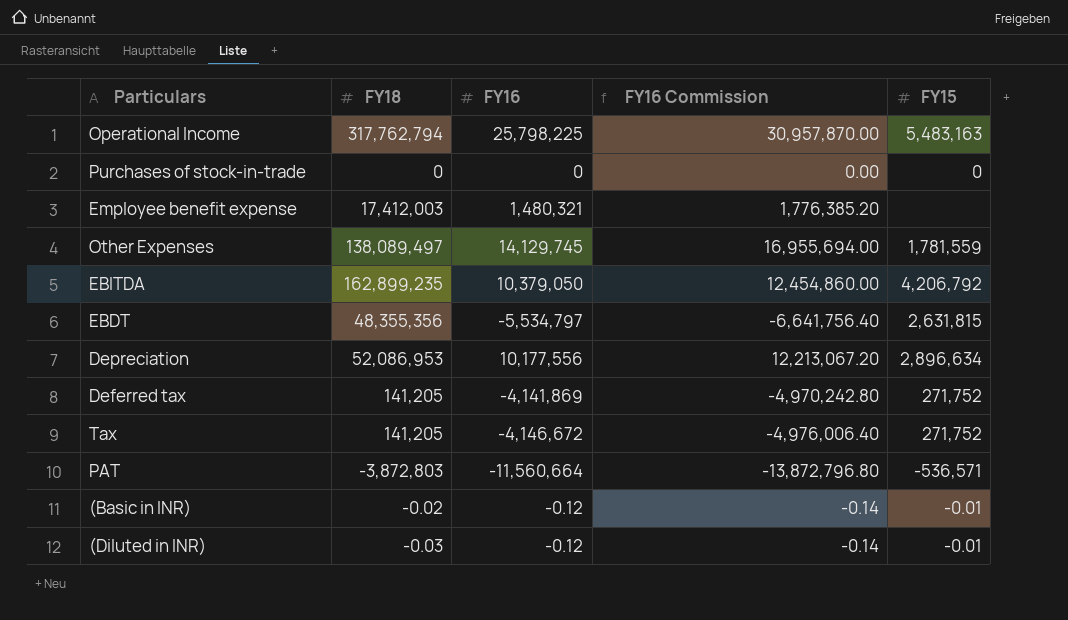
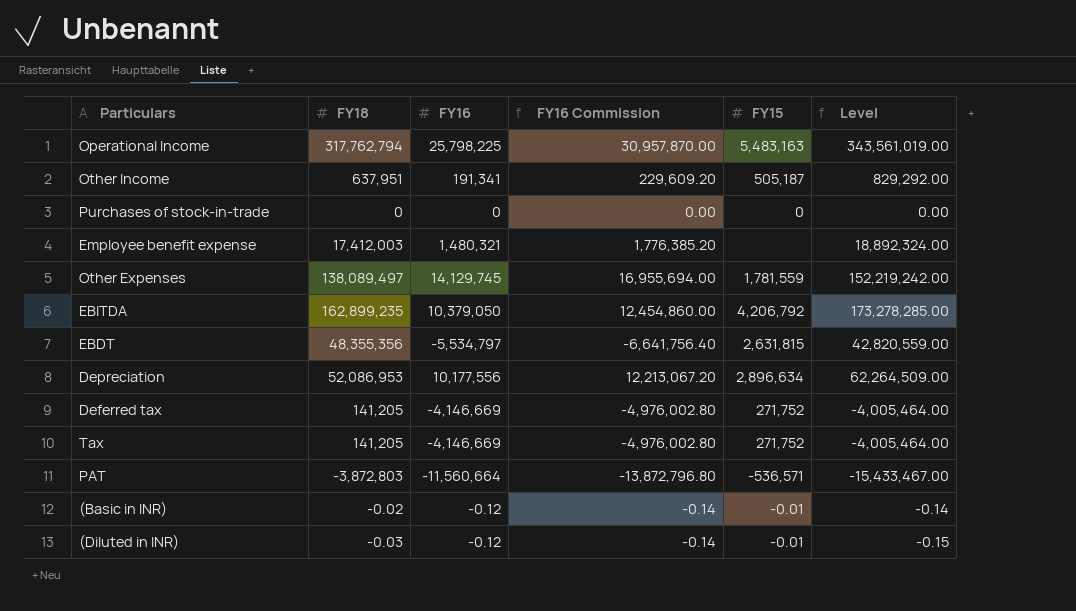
column Level | formula: none -> [FY18] + [FY16]
row Other Income: none -> 637,951 | 191,341 | 229,609.20 | 505,187 | 829,292.00
Deferred tax | FY16: -4,141,869 -> -4,146,669
Deferred tax | FY16 Commission: -4,970,242.80 -> -4,976,002.80
Tax | FY16: -4,146,672 -> -4,146,669
Tax | FY16 Commission: -4,976,006.40 -> -4,976,002.80

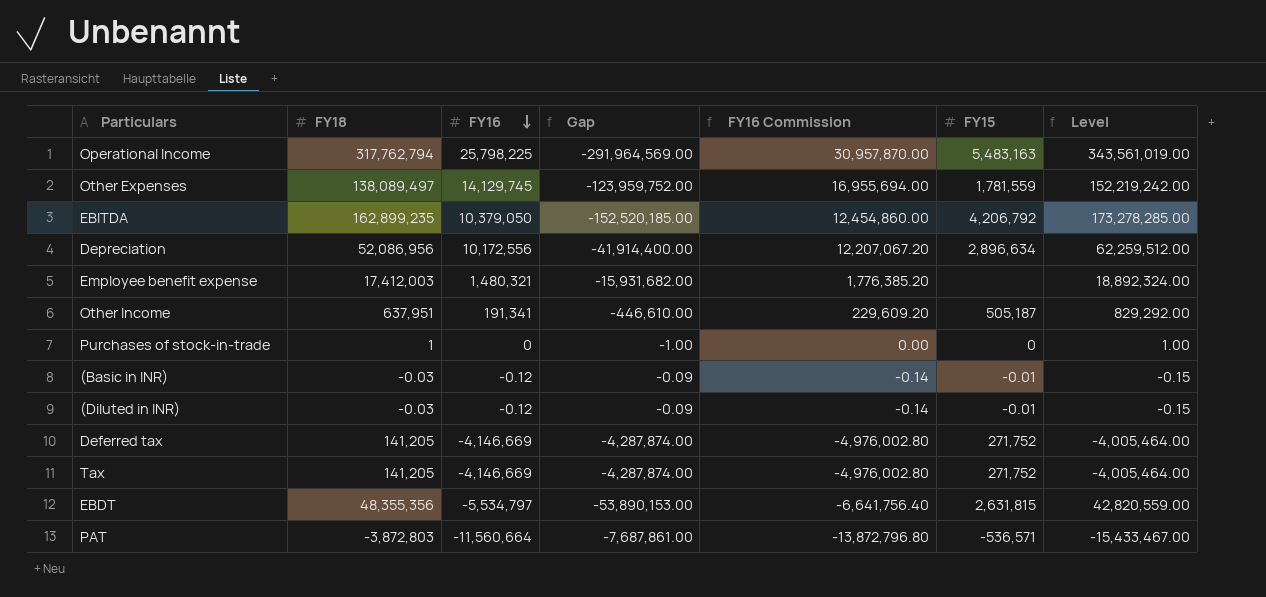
row order: none -> FY16 descending
column Gap | formula: none -> [FY16] - [FY18]
Depreciation | FY18: 52,086,953 -> 52,086,956
Depreciation | FY16: 10,177,556 -> 10,172,556
Depreciation | FY16 Commission: 12,213,067.20 -> 12,207,067.20
Depreciation | Level: 62,264,509.00 -> 62,259,512.00
Purchases of stock-in-trade | FY18: 0 -> 1
Purchases of stock-in-trade | Level: 0.00 -> 1.00
(Basic in INR) | FY18: -0.02 -> -0.03
(Basic in INR) | Level: -0.14 -> -0.15

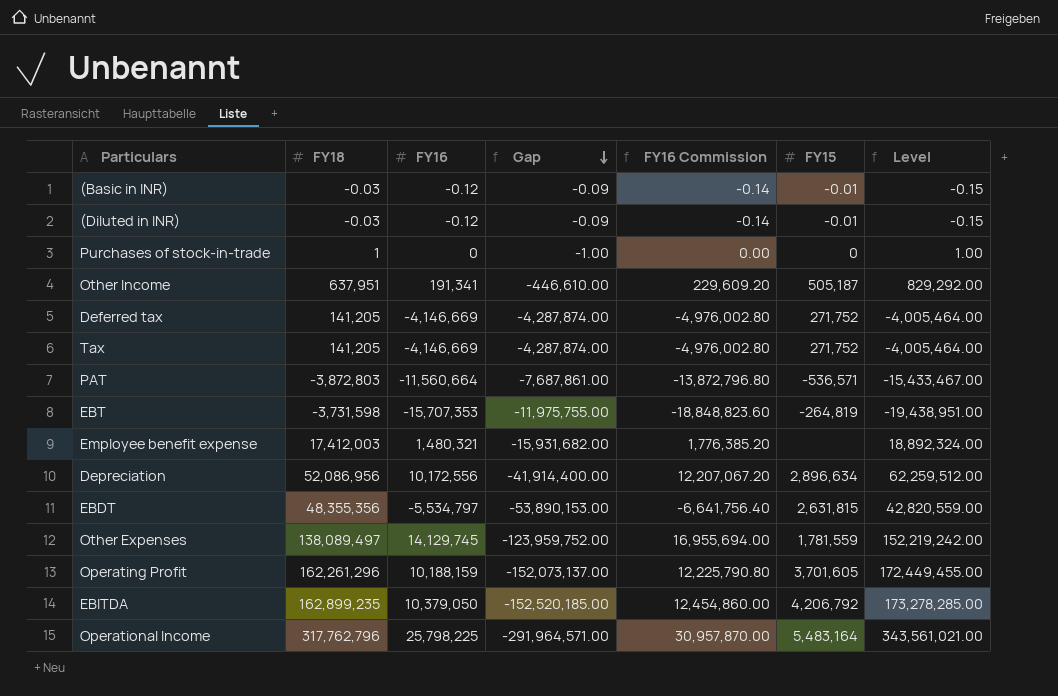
row order: FY16 descending -> Gap descending
row EBT: none -> -3,731,598 | -15,707,353 | -11,975,755.00 | -18,848,823.60 | -264,819 | -19,438,951.00
row Operating Profit: none -> 162,261,296 | 10,188,159 | -152,073,137.00 | 12,225,790.80 | 3,701,605 | 172,449,455.00
Operational Income | FY18: 317,762,794 -> 317,762,796
Operational Income | Gap: -291,964,569.00 -> -291,964,571.00
Operational Income | FY15: 5,483,163 -> 5,483,164
Operational Income | Level: 343,561,019.00 -> 343,561,021.00

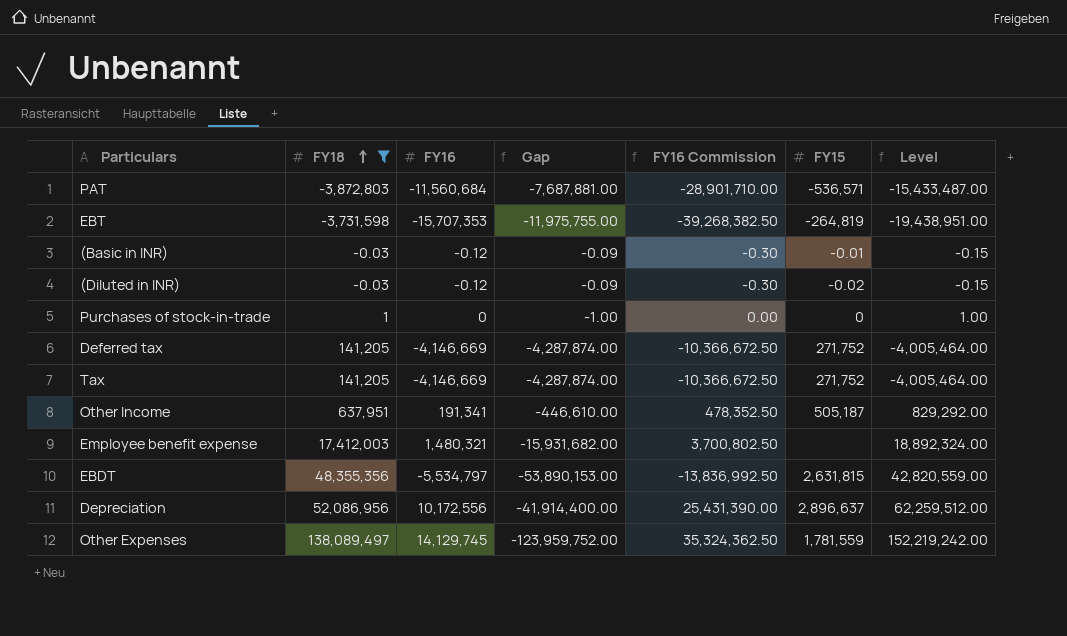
filter: none -> FY18 <= 138,089,497
row order: Gap descending -> FY18 ascending
column FY16 Commission | formula: [FY16] * 1.2 -> [FY16] * 2.5
PAT | FY16: -11,560,664 -> -11,560,684
PAT | Gap: -7,687,861.00 -> -7,687,881.00
PAT | Level: -15,433,467.00 -> -15,433,487.00
(Diluted in INR) | FY15: -0.01 -> -0.02
Depreciation | FY15: 2,896,634 -> 2,896,637

